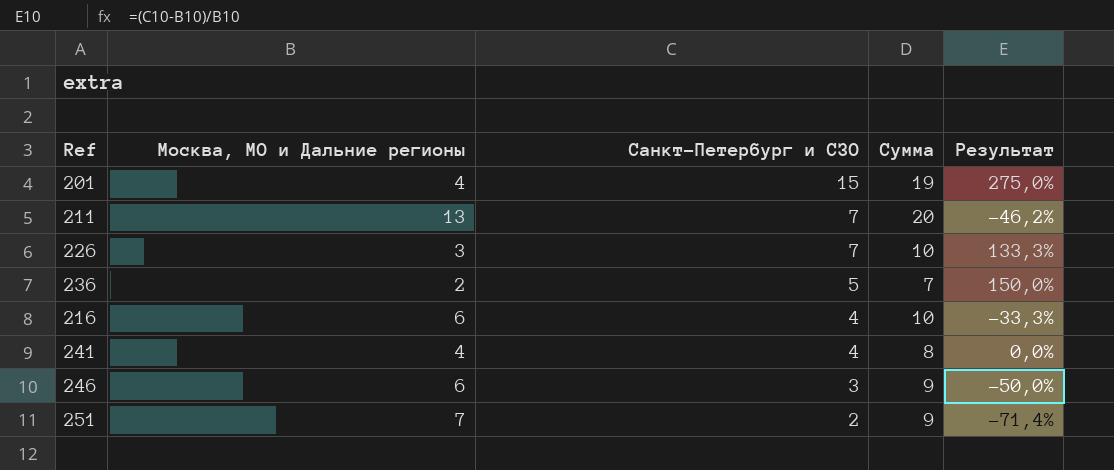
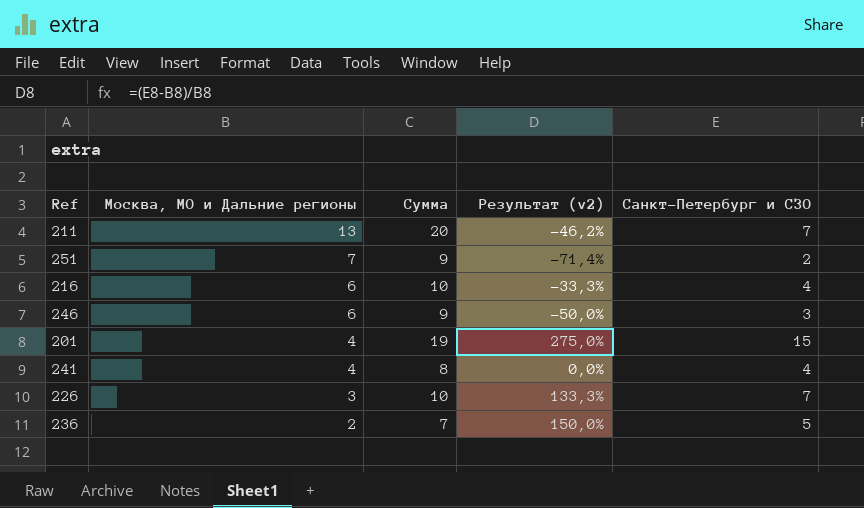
row order: Санкт-Петербург и СЗО descending -> Москва, МО и Дальние регионы descending
column name: Результат -> Результат (v2)
column Санкт-Петербург и СЗО | position: 3 -> 5

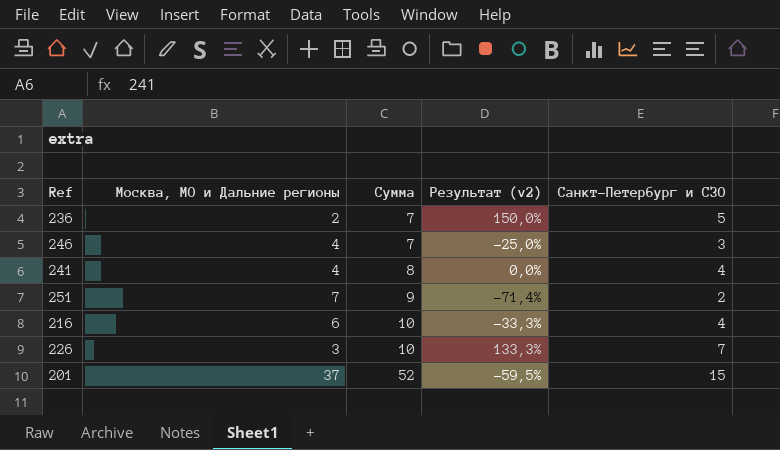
row order: Москва, МО и Дальние регионы descending -> Сумма ascending
row 211: 13 | 20 | -46,2% | 7 -> none
246 | Москва, МО и Дальние регионы: 6 -> 4
246 | Сумма: 9 -> 7
246 | Результат (v2): -50,0% -> -25,0%
201 | Москва, МО и Дальние регионы: 4 -> 37
201 | Сумма: 19 -> 52
201 | Результат (v2): 275,0% -> -59,5%

